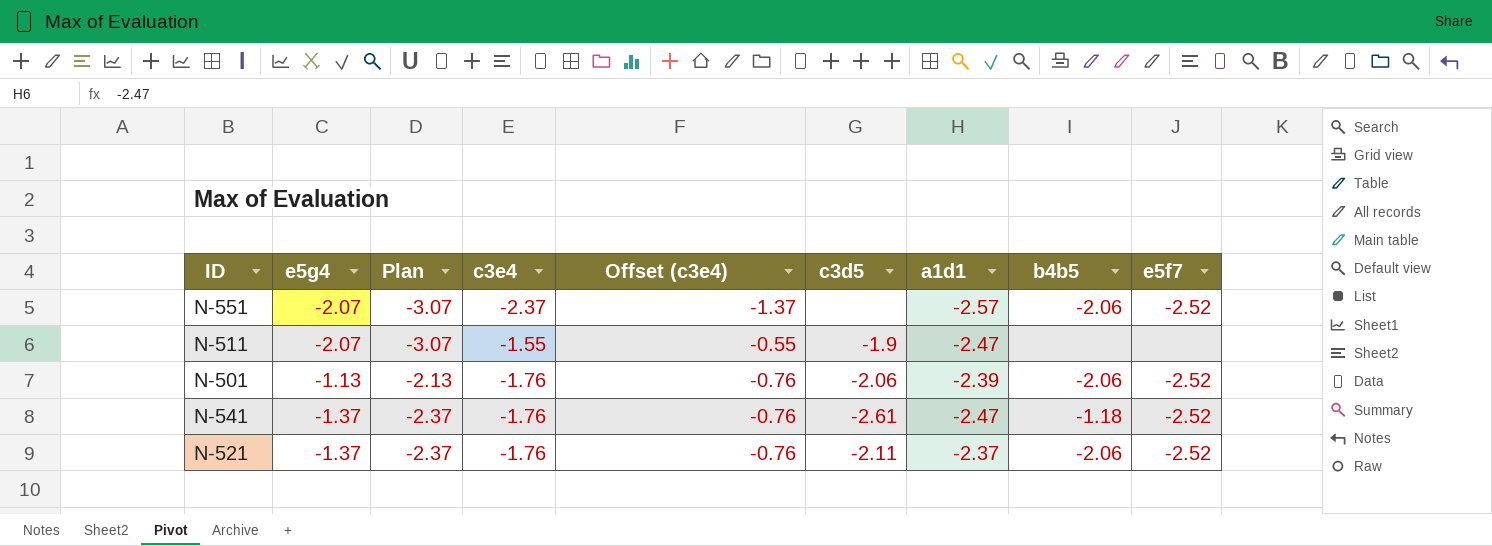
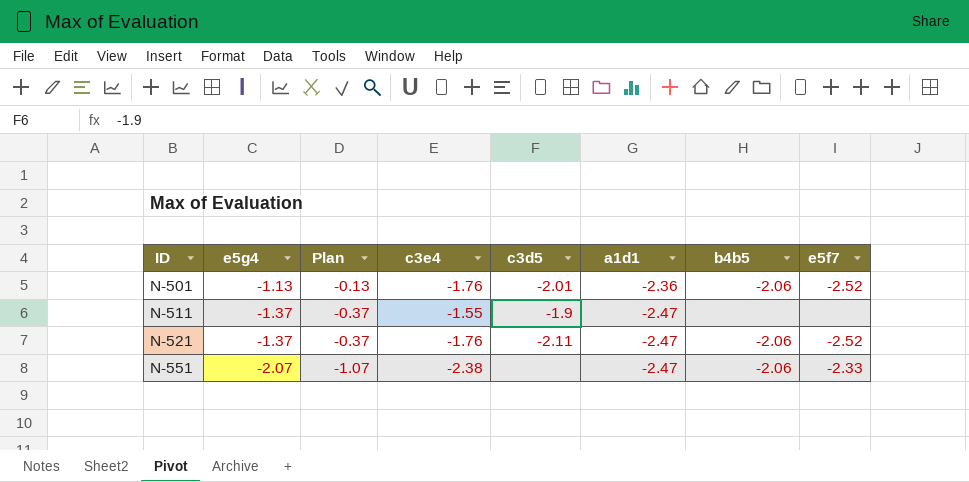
row order: none -> ID ascending
column Offset (c3e4) | formula: [c3e4] + 1 -> none
column Plan | formula: [e5g4] - 1 -> [e5g4] + 1
row N-541: -1.37 | -2.37 | -1.76 | -0.76 | -2.61 | -2.47 | -1.18 | -2.52 -> none
N-501 | c3d5: -2.06 -> -2.01
N-501 | a1d1: -2.39 -> -2.36
N-511 | e5g4: -2.07 -> -1.37
N-521 | a1d1: -2.37 -> -2.47
N-551 | c3e4: -2.37 -> -2.38
N-551 | a1d1: -2.57 -> -2.47
N-551 | e5f7: -2.52 -> -2.33

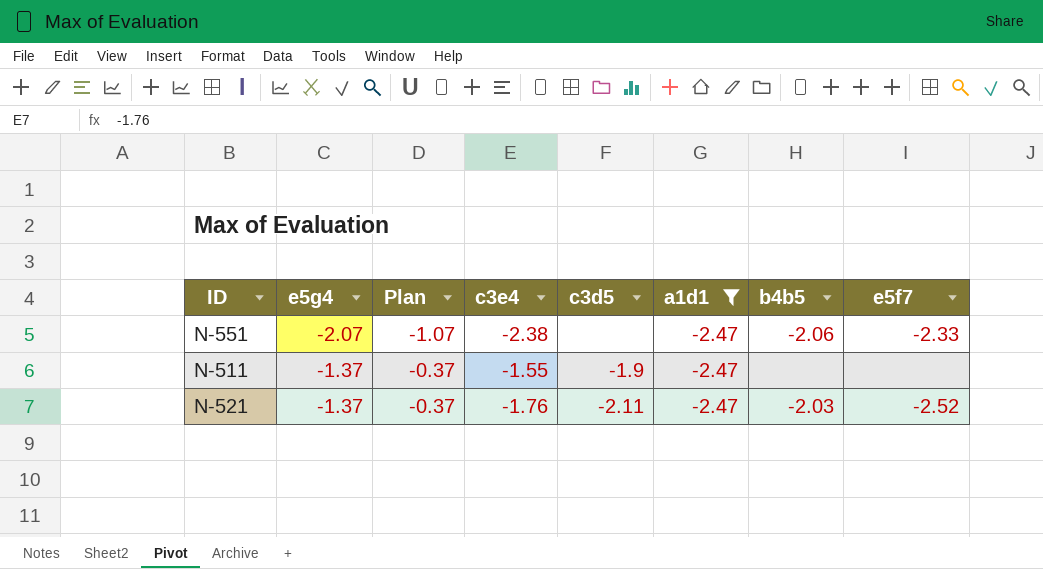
filter: none -> a1d1 = -2.47
row order: ID ascending -> e5g4 ascending
N-521 | b4b5: -2.06 -> -2.03

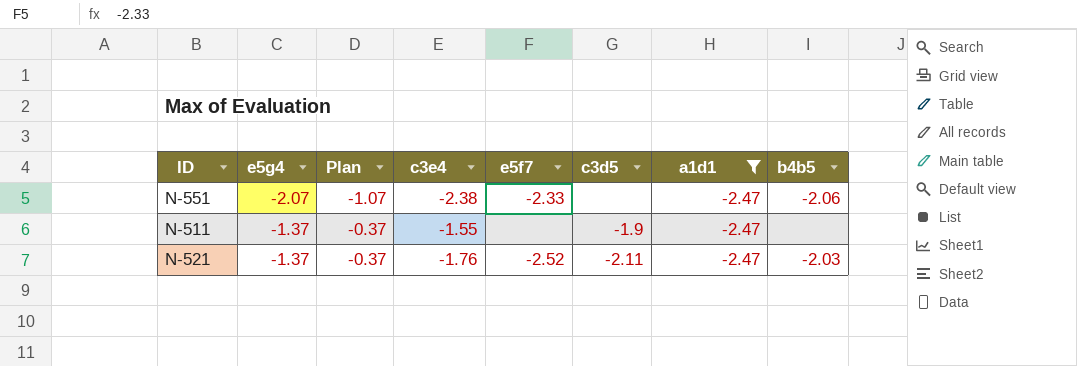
column e5f7 | position: 8 -> 5

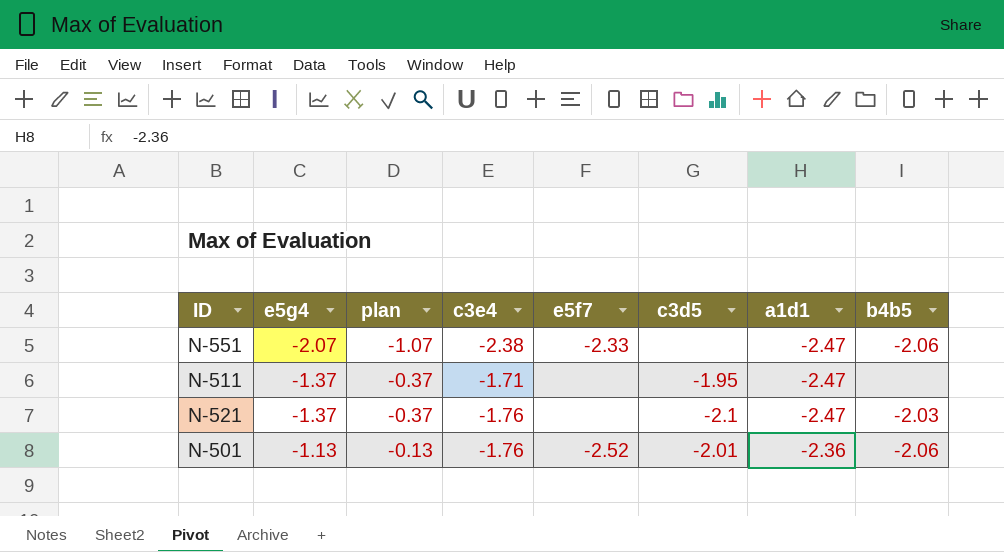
filter: a1d1 = -2.47 -> none
column name: Plan -> plan
N-511 | c3e4: -1.55 -> -1.71
N-511 | c3d5: -1.9 -> -1.95
N-521 | e5f7: -2.52 -> none
N-521 | c3d5: -2.11 -> -2.1

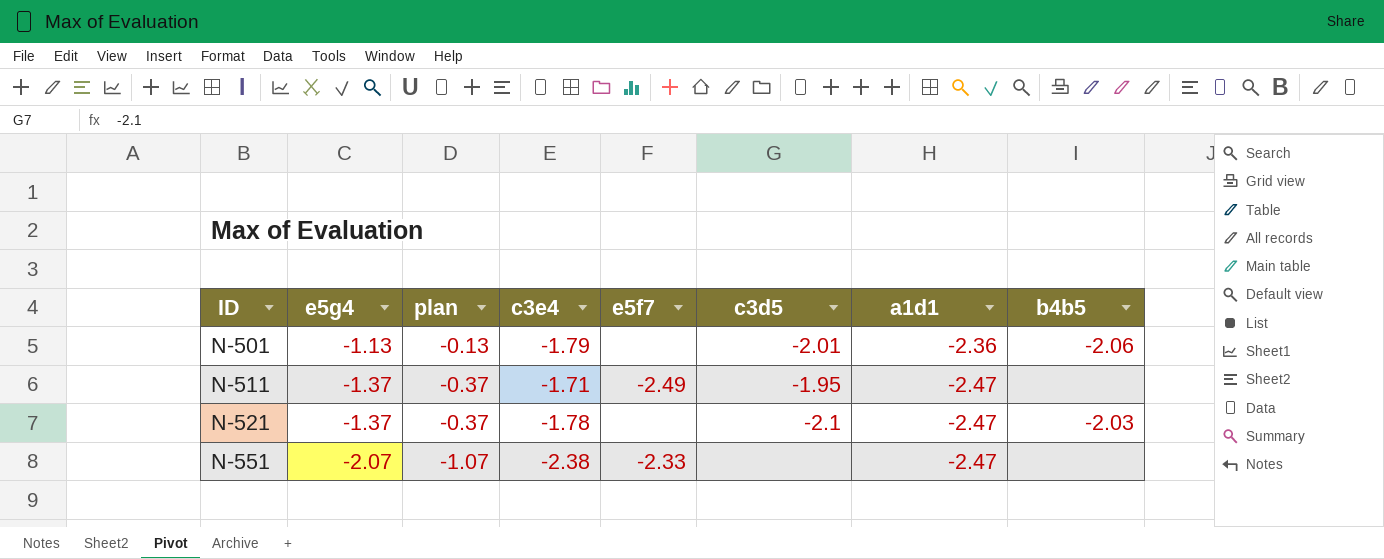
row order: e5g4 ascending -> ID ascending
N-501 | c3e4: -1.76 -> -1.79
N-501 | e5f7: -2.52 -> none
N-511 | e5f7: none -> -2.49
N-521 | c3e4: -1.76 -> -1.78
N-551 | b4b5: -2.06 -> none

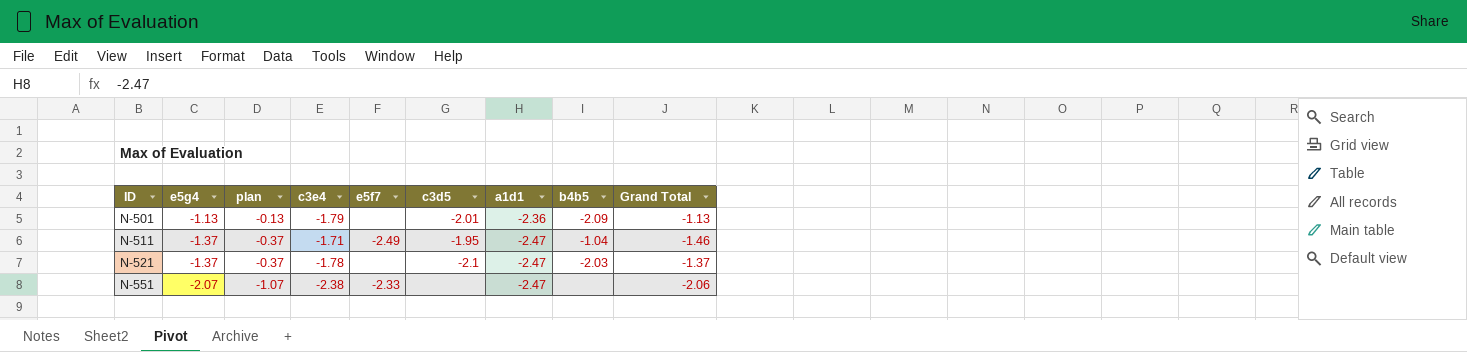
column Grand Total | position: none -> 9
N-501 | b4b5: -2.06 -> -2.09
N-511 | b4b5: none -> -1.04

